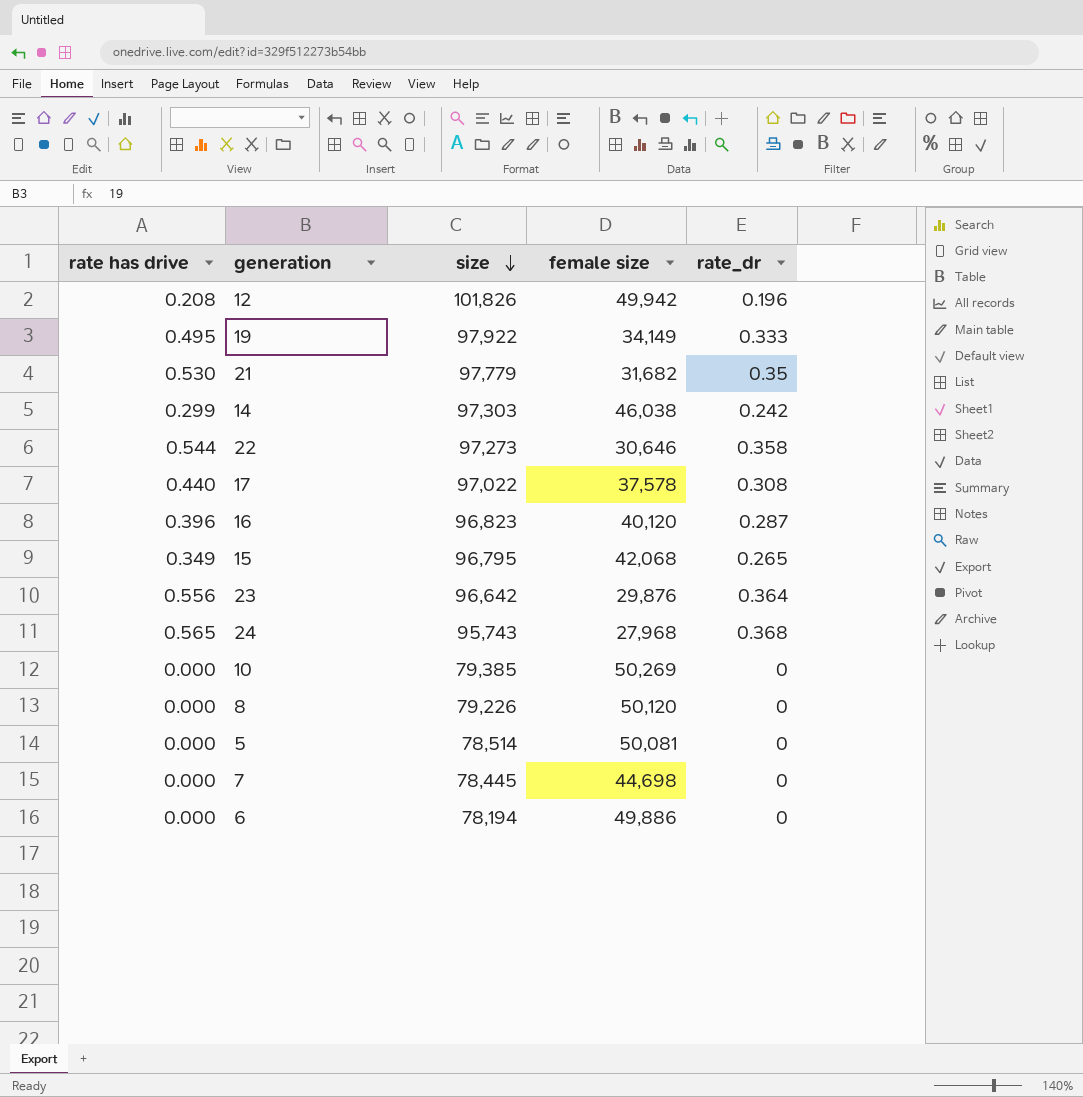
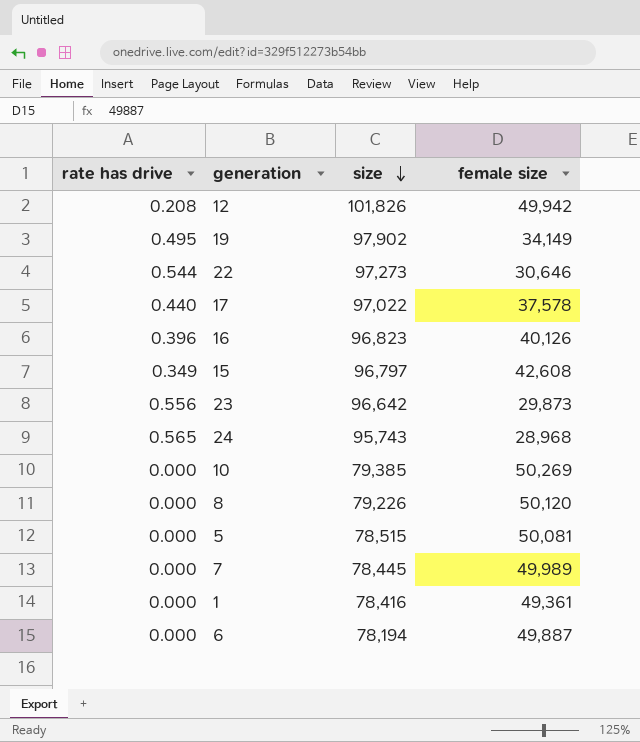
column rate_dr | position: 5 -> none
row 21: 0.530 | 97,779 | 31,682 | 0.35 -> none
row 14: 0.299 | 97,303 | 46,038 | 0.242 -> none
19 | size: 97,922 -> 97,902
16 | female size: 40,120 -> 40,126
15 | size: 96,795 -> 96,797
15 | female size: 42,068 -> 42,608
23 | female size: 29,876 -> 29,873
24 | female size: 27,968 -> 28,968
5 | size: 78,514 -> 78,515
7 | female size: 44,698 -> 49,989
row 1: none -> 0.000 | 78,416 | 49,361
6 | female size: 49,886 -> 49,887

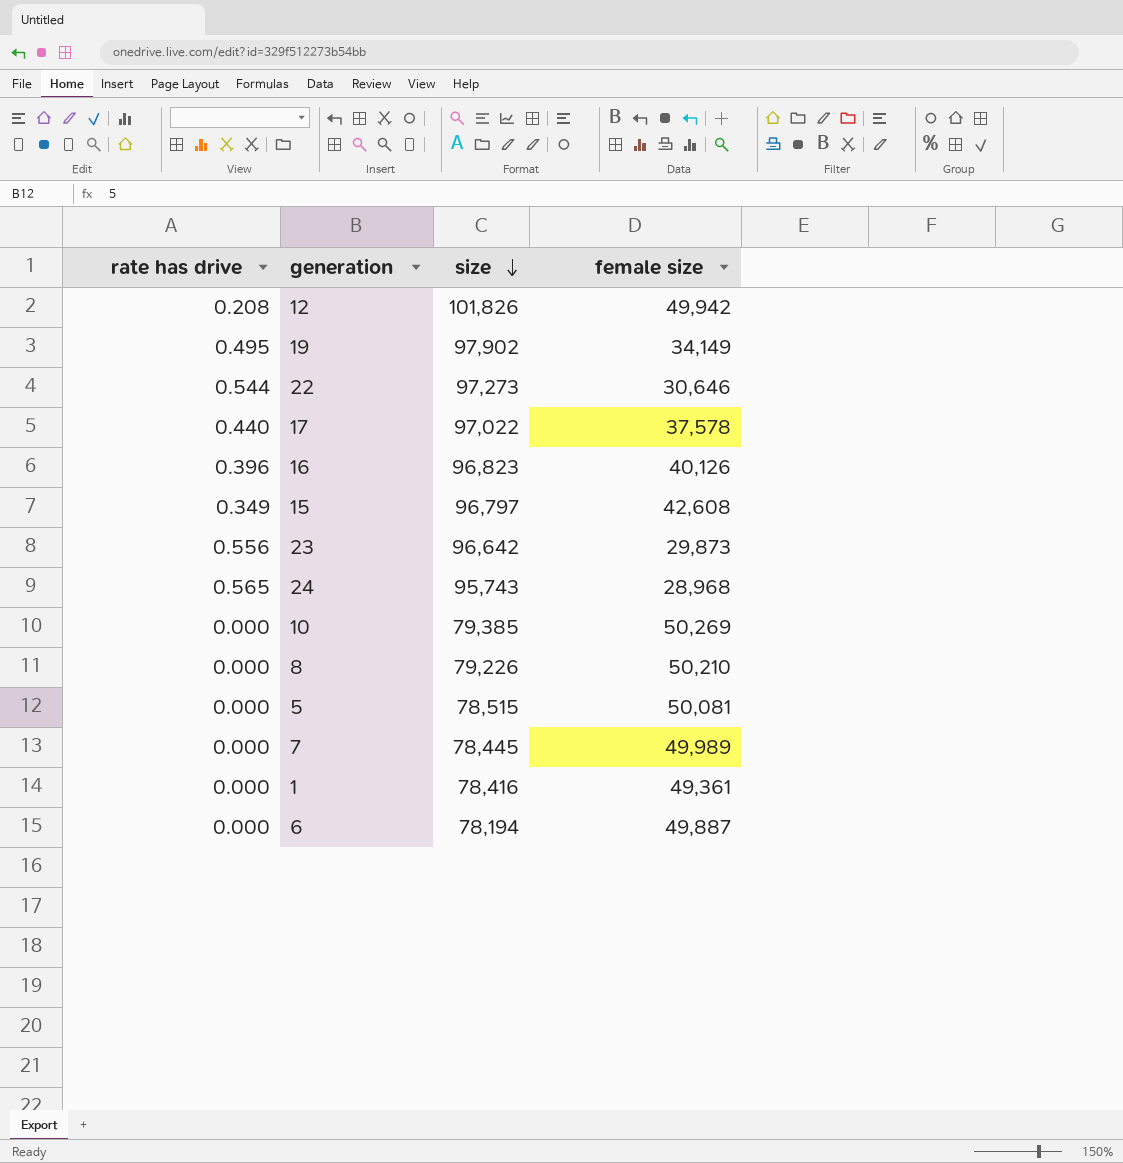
8 | female size: 50,120 -> 50,210

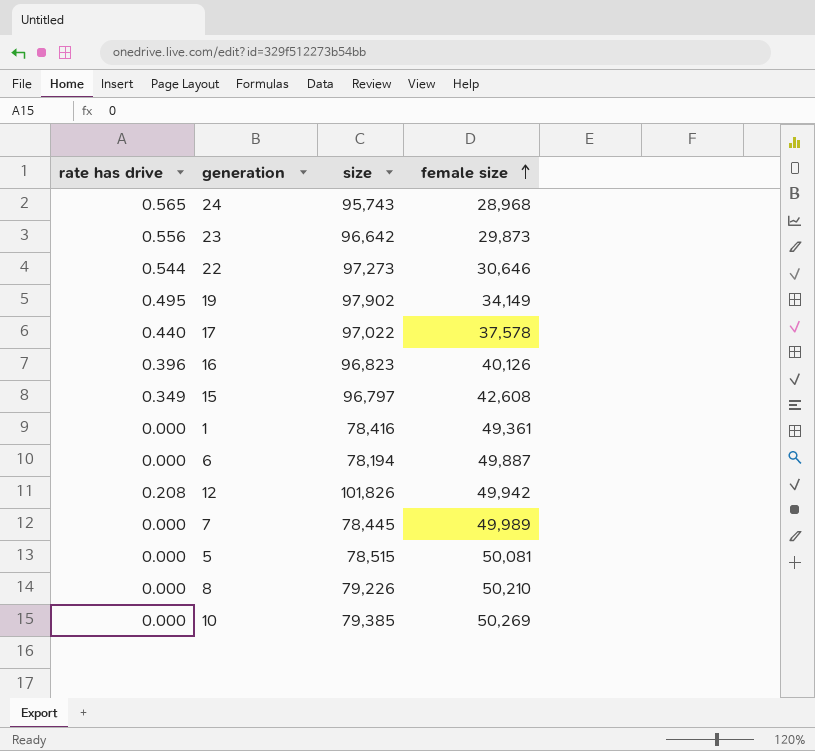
row order: size descending -> female size ascending

